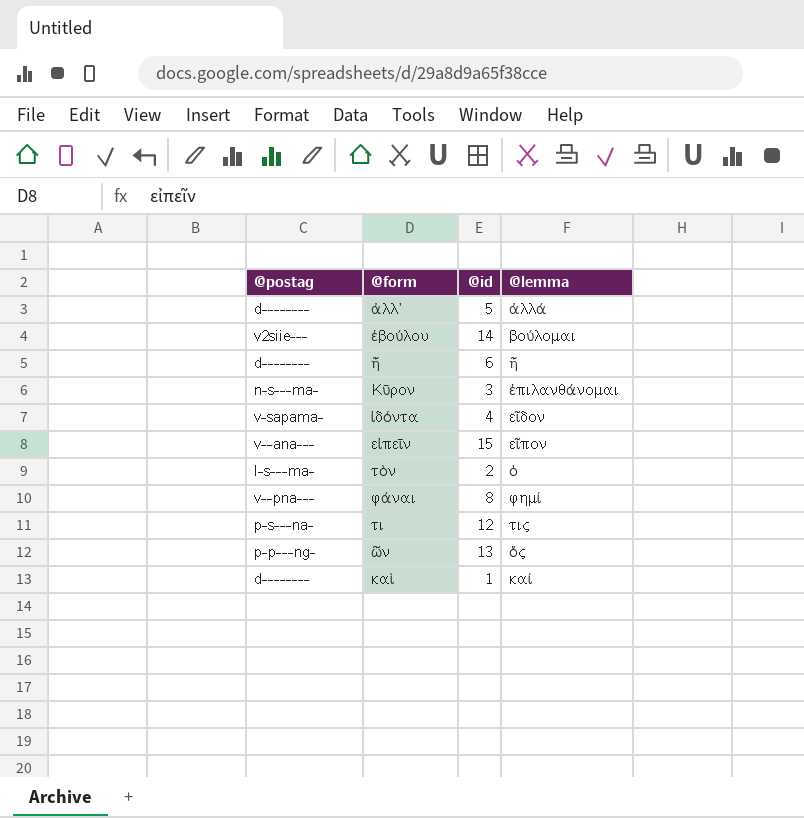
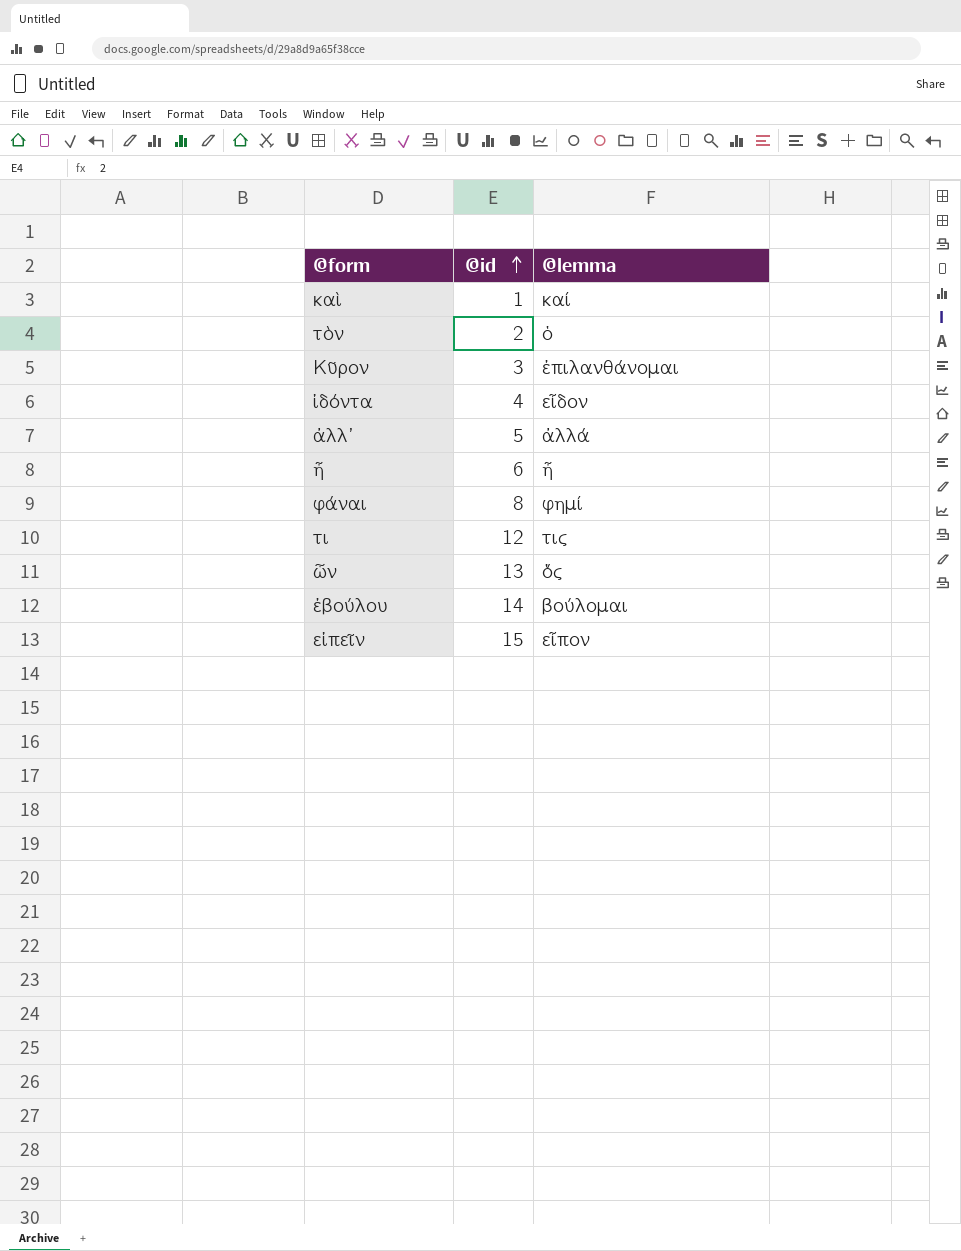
row order: none -> @id ascending
column @postag | position: 1 -> none

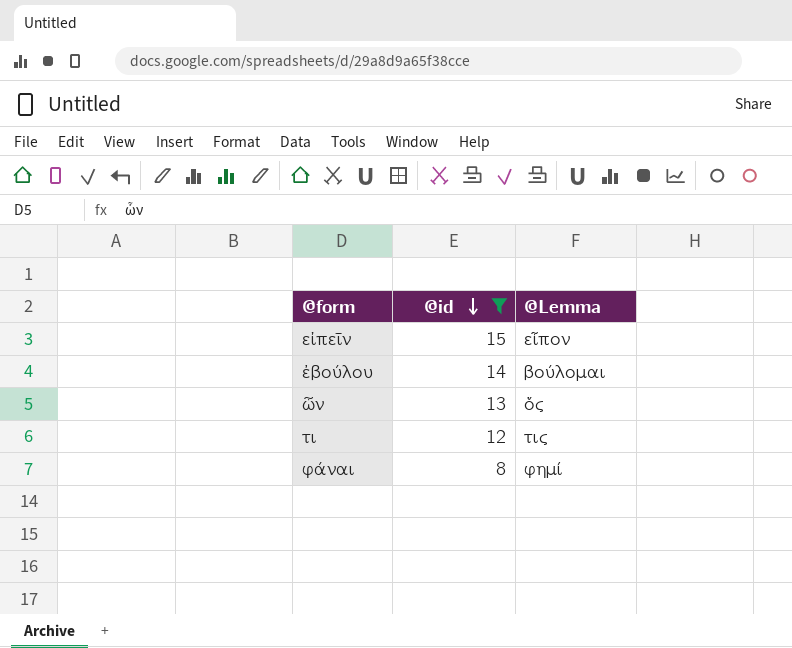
filter: none -> @id >= 8
row order: @id ascending -> @id descending
column name: @lemma -> @Lemma

